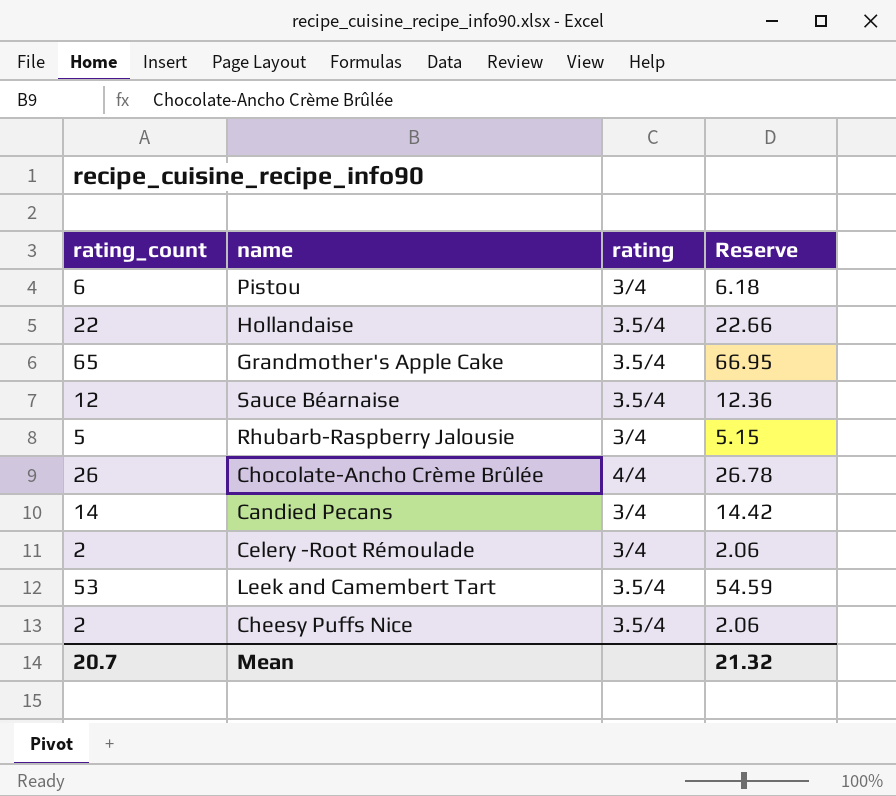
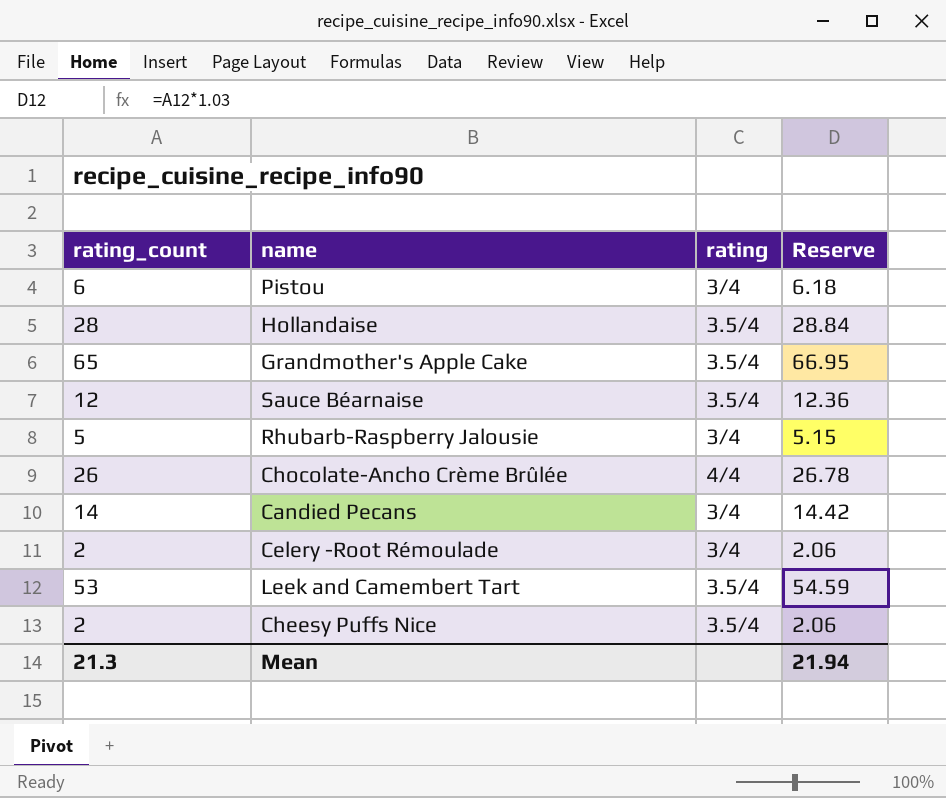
Hollandaise | rating_count: 22 -> 28
Hollandaise | Reserve: 22.66 -> 28.84
Mean | rating_count: 20.7 -> 21.3
Mean | Reserve: 21.32 -> 21.94

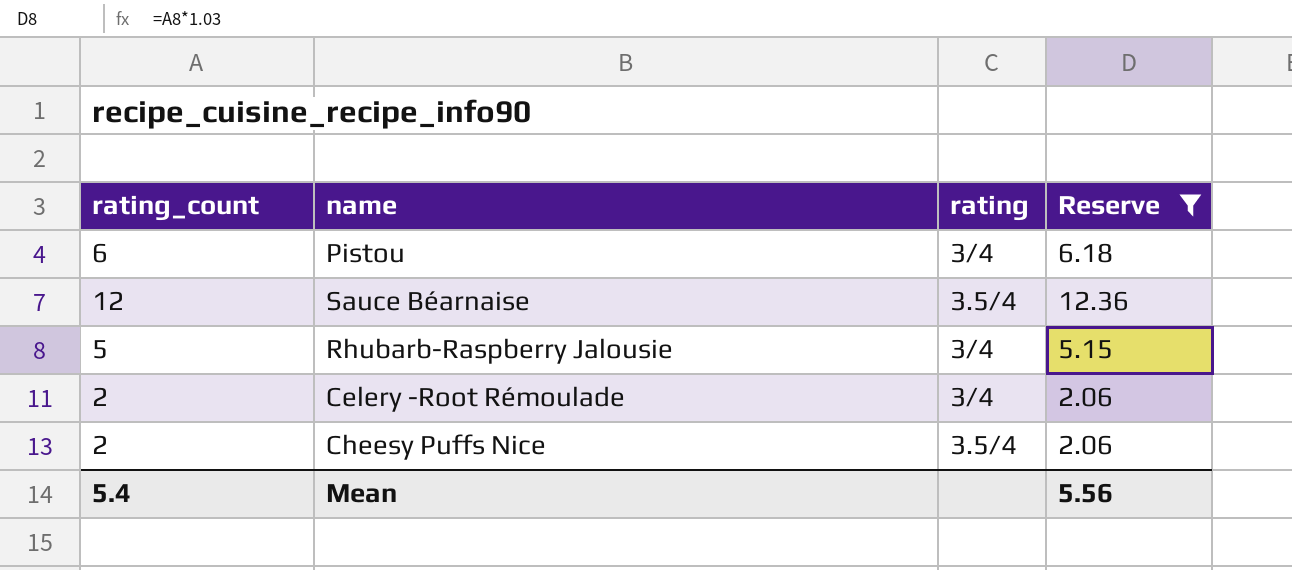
filter: none -> Reserve <= 12.36
Mean | rating_count: 21.3 -> 5.4
Mean | Reserve: 21.94 -> 5.56

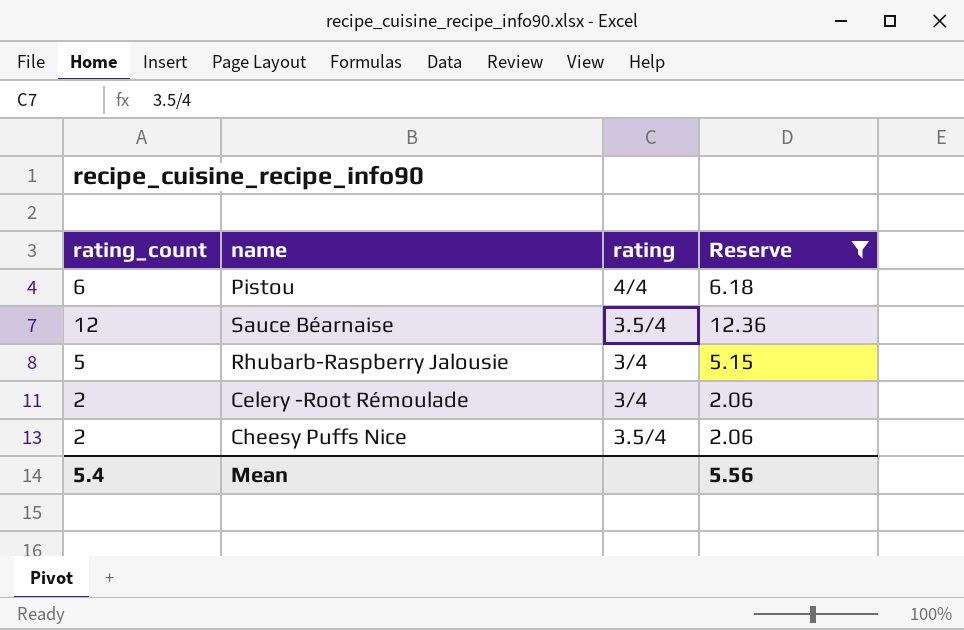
Pistou | rating: 3/4 -> 4/4

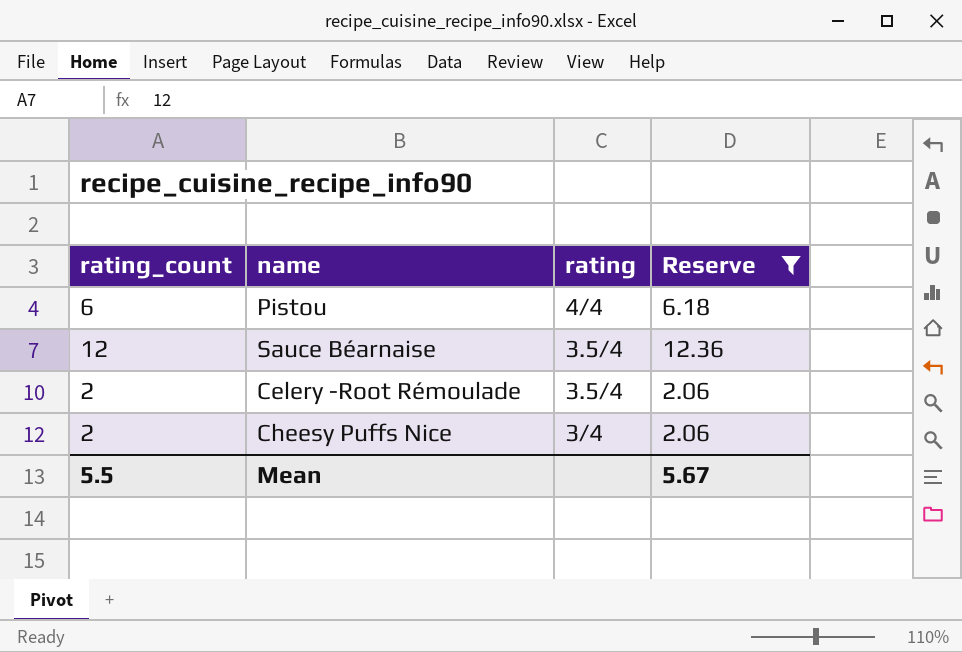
row Rhubarb-Raspberry Jalousie: 5 | 3/4 | 5.15 -> none
Celery -Root Rémoulade | rating: 3/4 -> 3.5/4
Cheesy Puffs Nice | rating: 3.5/4 -> 3/4
Mean | rating_count: 5.4 -> 5.5
Mean | Reserve: 5.56 -> 5.67

